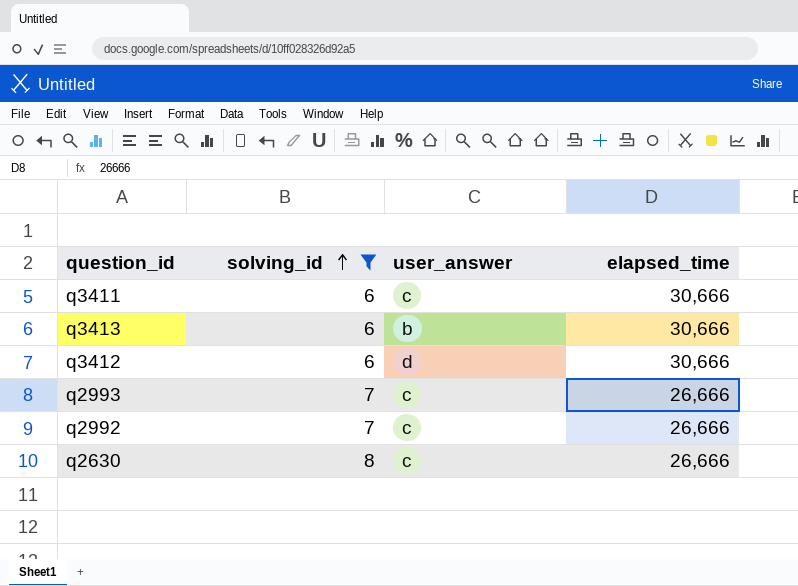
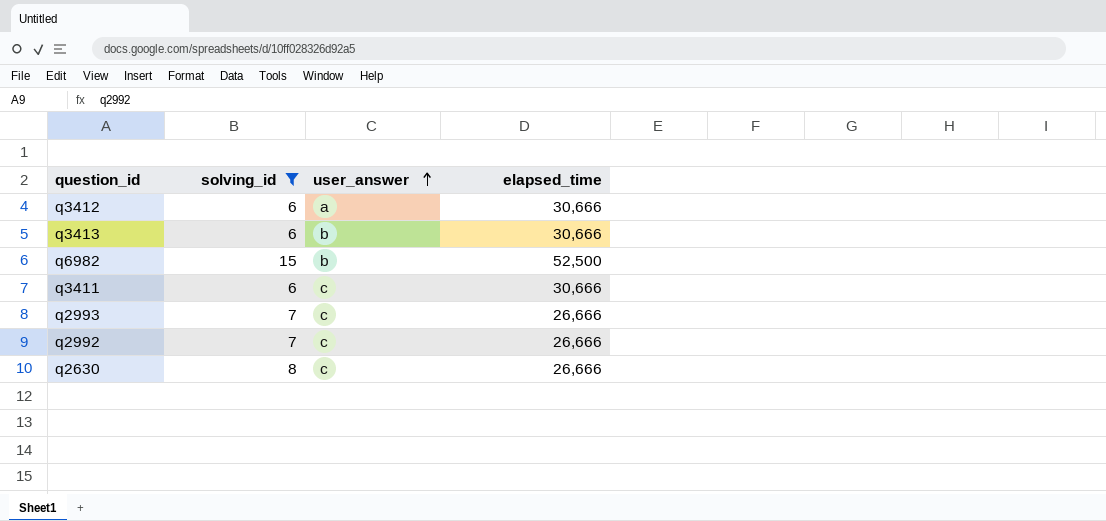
row order: solving_id ascending -> user_answer ascending
q3412 | user_answer: d -> a
row q6982: none -> 15 | b | 52,500

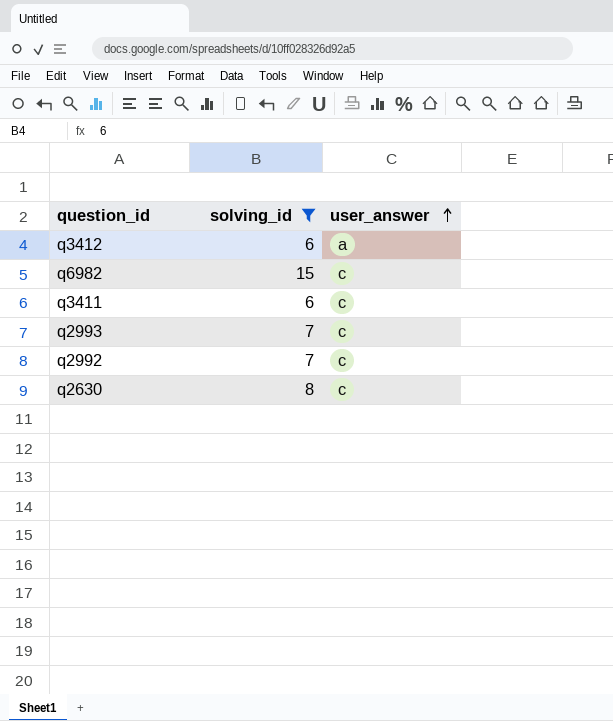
column elapsed_time | position: 4 -> none
row q3413: 6 | b | 30,666 -> none
q6982 | user_answer: b -> c

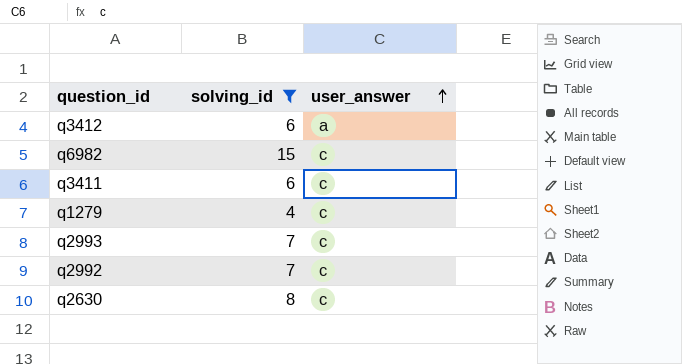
row q1279: none -> 4 | c

